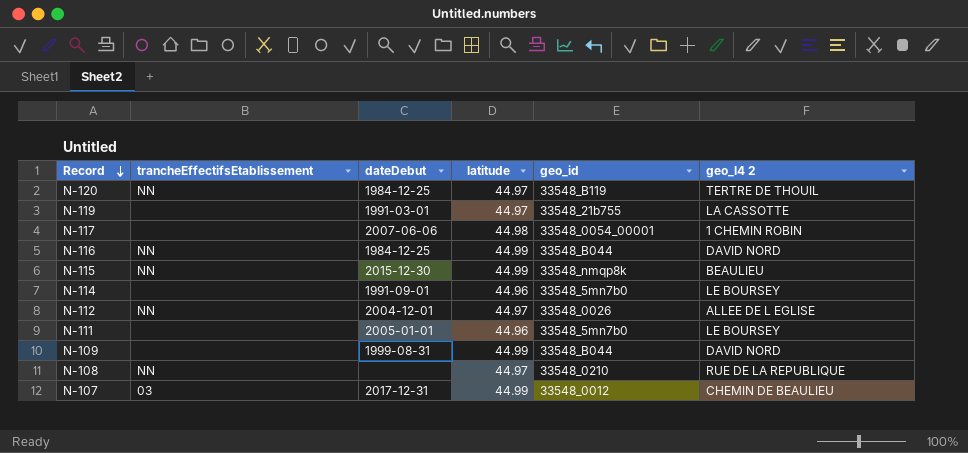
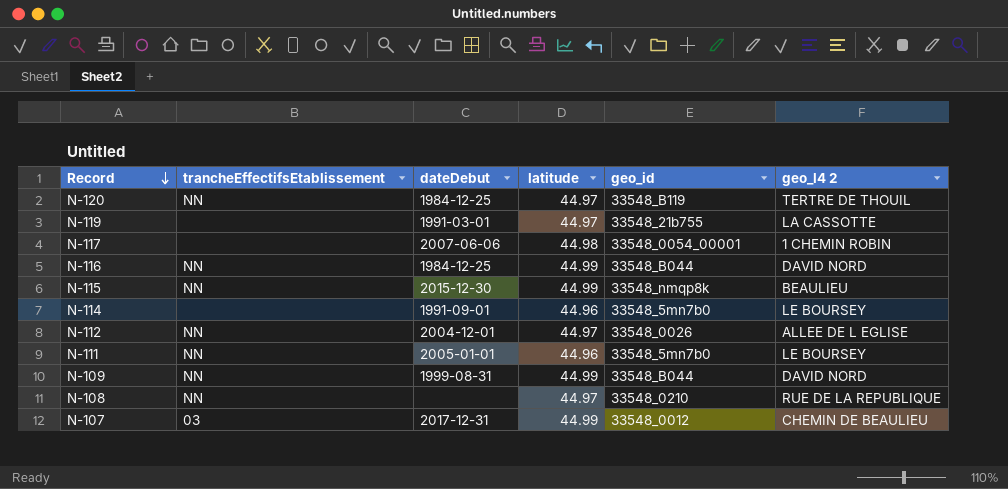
N-111 | trancheEffectifsEtablissement: none -> NN
N-109 | trancheEffectifsEtablissement: none -> NN

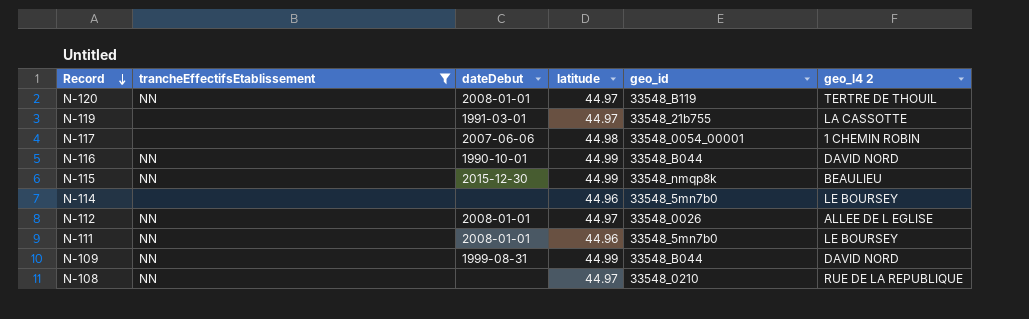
filter: none -> trancheEffectifsEtablissement != 03
N-120 | dateDebut: 1984-12-25 -> 2008-01-01
N-116 | dateDebut: 1984-12-25 -> 1990-10-01
N-114 | dateDebut: 1991-09-01 -> none
N-112 | dateDebut: 2004-12-01 -> 2008-01-01
N-111 | dateDebut: 2005-01-01 -> 2008-01-01

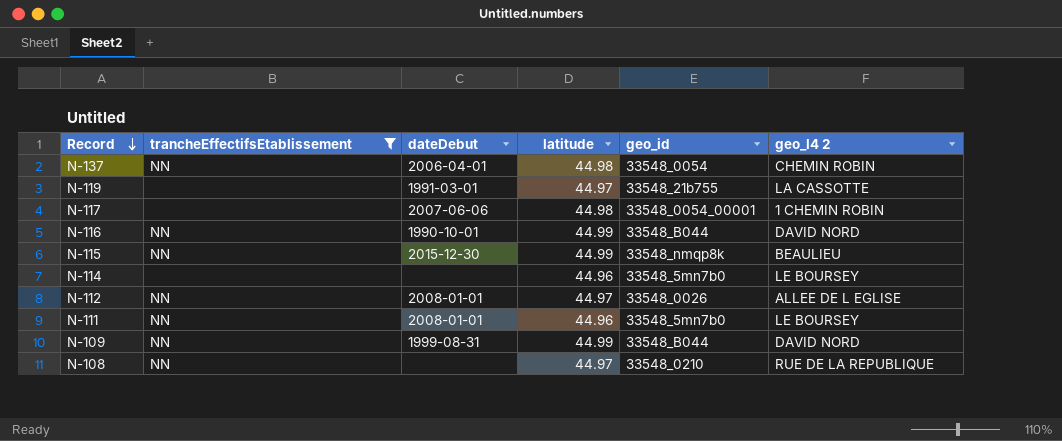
row N-120: NN | 2008-01-01 | 44.97 | 33548_B119 | TERTRE DE THOUIL -> none
row N-137: none -> NN | 2006-04-01 | 44.98 | 33548_0054 | CHEMIN ROBIN

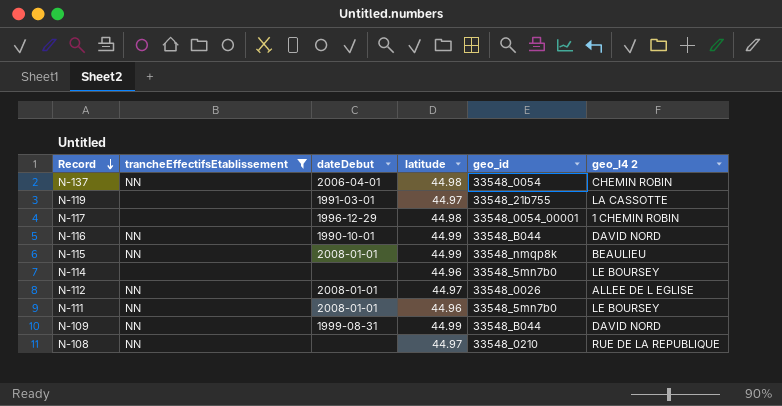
N-117 | dateDebut: 2007-06-06 -> 1996-12-29
N-115 | dateDebut: 2015-12-30 -> 2008-01-01

